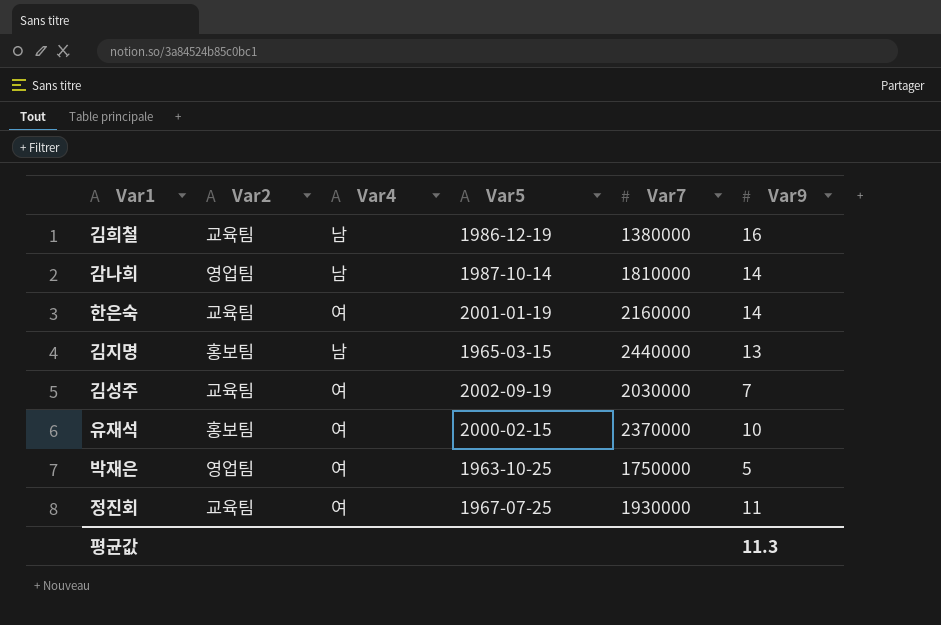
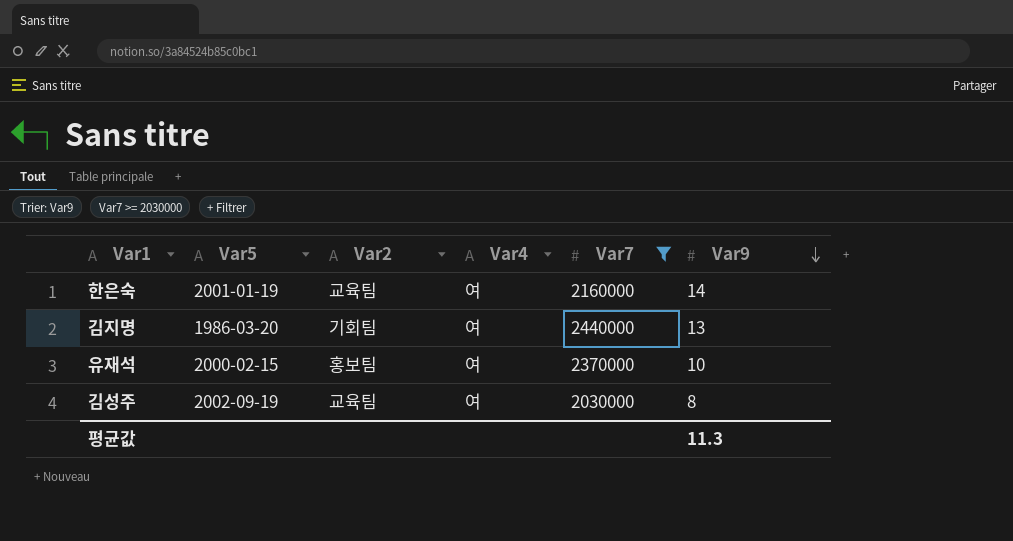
filter: none -> Var7 >= 2030000
row order: none -> Var9 descending
column Var5 | position: 4 -> 2
김지명 | Var5: 1965-03-15 -> 1986-03-20
김지명 | Var2: 홍보팀 -> 기회팀
김지명 | Var4: 남 -> 여
김성주 | Var9: 7 -> 8

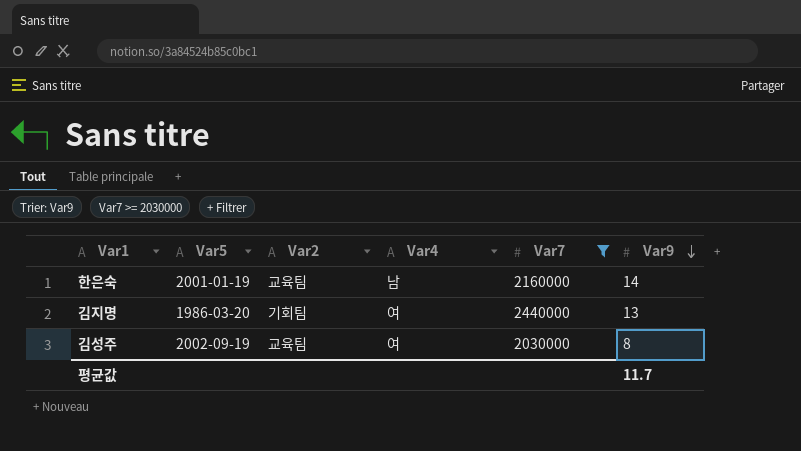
row 유재석: 2000-02-15 | 홍보팀 | 여 | 2370000 | 10 -> none
한은숙 | Var4: 여 -> 남
평균값 | Var9: 11.3 -> 11.7

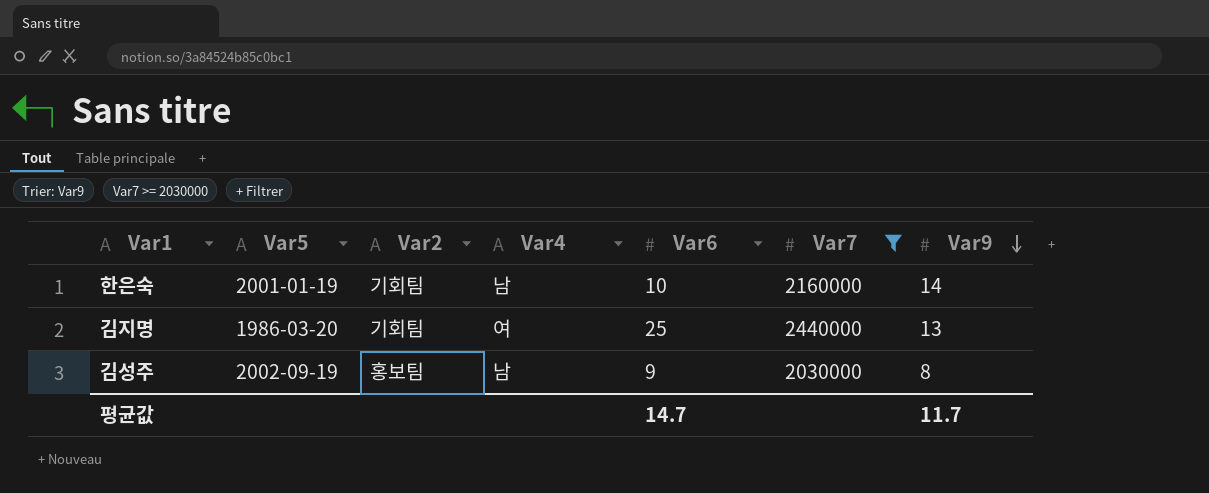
column Var6 | position: none -> 5
한은숙 | Var2: 교육팀 -> 기회팀
김성주 | Var2: 교육팀 -> 홍보팀
김성주 | Var4: 여 -> 남

